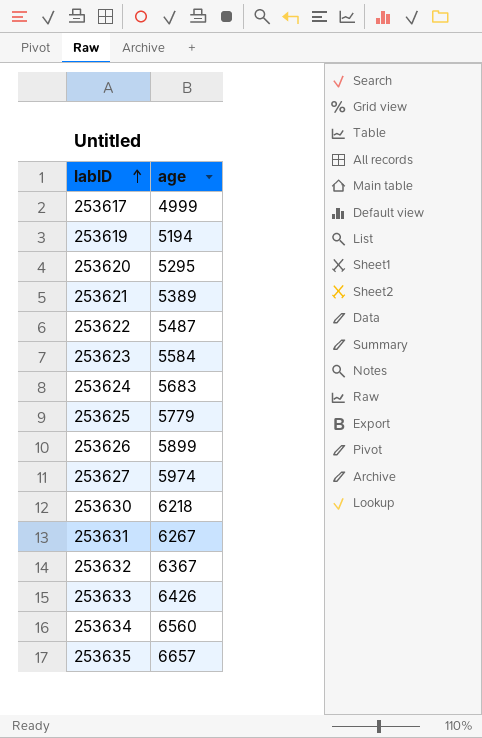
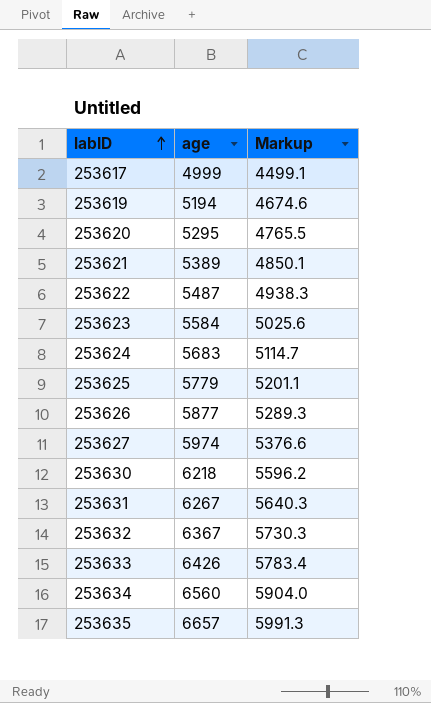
column Markup | formula: none -> [age] * 0.9
253626 | age: 5899 -> 5877

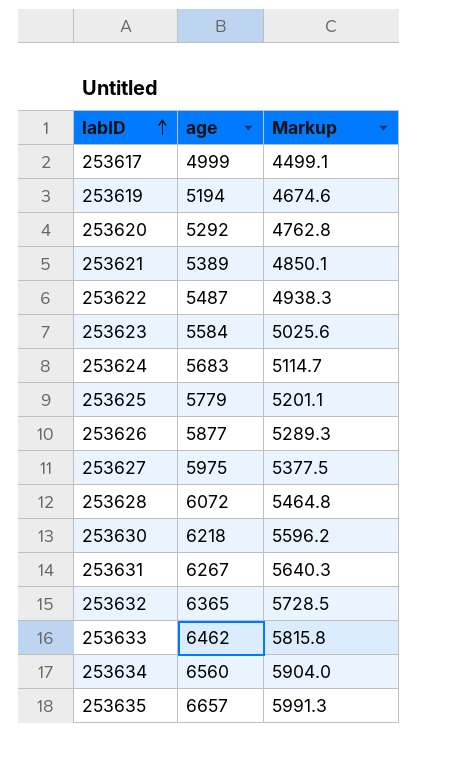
253620 | age: 5295 -> 5292
253620 | Markup: 4765.5 -> 4762.8
253627 | age: 5974 -> 5975
253627 | Markup: 5376.6 -> 5377.5
row 253628: none -> 6072 | 5464.8
253632 | age: 6367 -> 6365
253632 | Markup: 5730.3 -> 5728.5
253633 | age: 6426 -> 6462
253633 | Markup: 5783.4 -> 5815.8

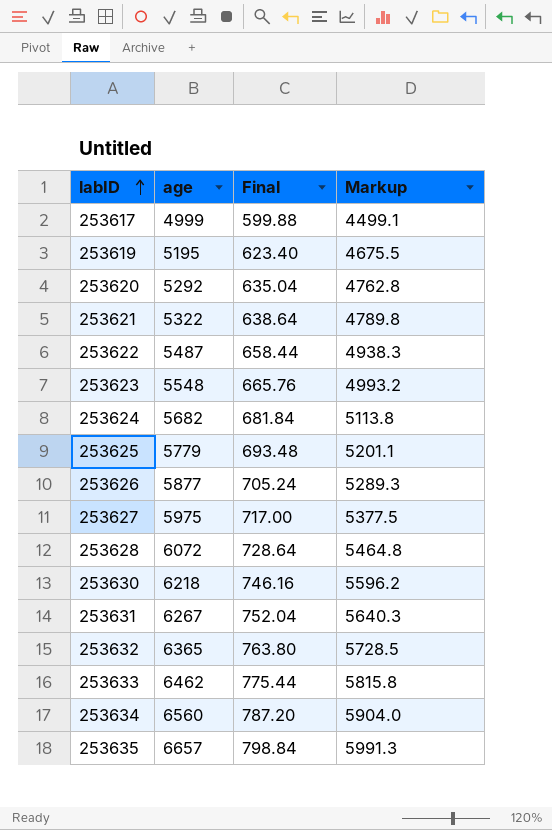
column Final | formula: none -> [age] * 0.12
253619 | age: 5194 -> 5195
253619 | Markup: 4674.6 -> 4675.5
253621 | age: 5389 -> 5322
253621 | Markup: 4850.1 -> 4789.8
253623 | age: 5584 -> 5548
253623 | Markup: 5025.6 -> 4993.2
253624 | age: 5683 -> 5682
253624 | Markup: 5114.7 -> 5113.8

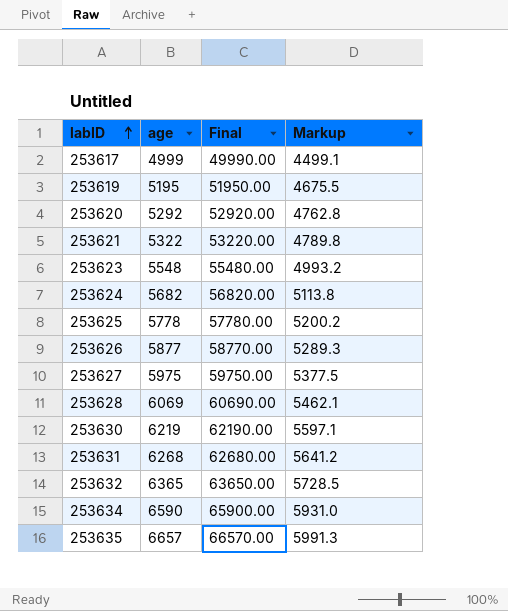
column Final | formula: [age] * 0.12 -> [age] * 10
row 253622: 5487 | 658.44 | 4938.3 -> none
row 253633: 6462 | 775.44 | 5815.8 -> none
253625 | age: 5779 -> 5778
253625 | Markup: 5201.1 -> 5200.2
253628 | age: 6072 -> 6069
253628 | Markup: 5464.8 -> 5462.1
253630 | age: 6218 -> 6219
253630 | Markup: 5596.2 -> 5597.1
253631 | age: 6267 -> 6268
253631 | Markup: 5640.3 -> 5641.2
253634 | age: 6560 -> 6590
253634 | Markup: 5904.0 -> 5931.0

